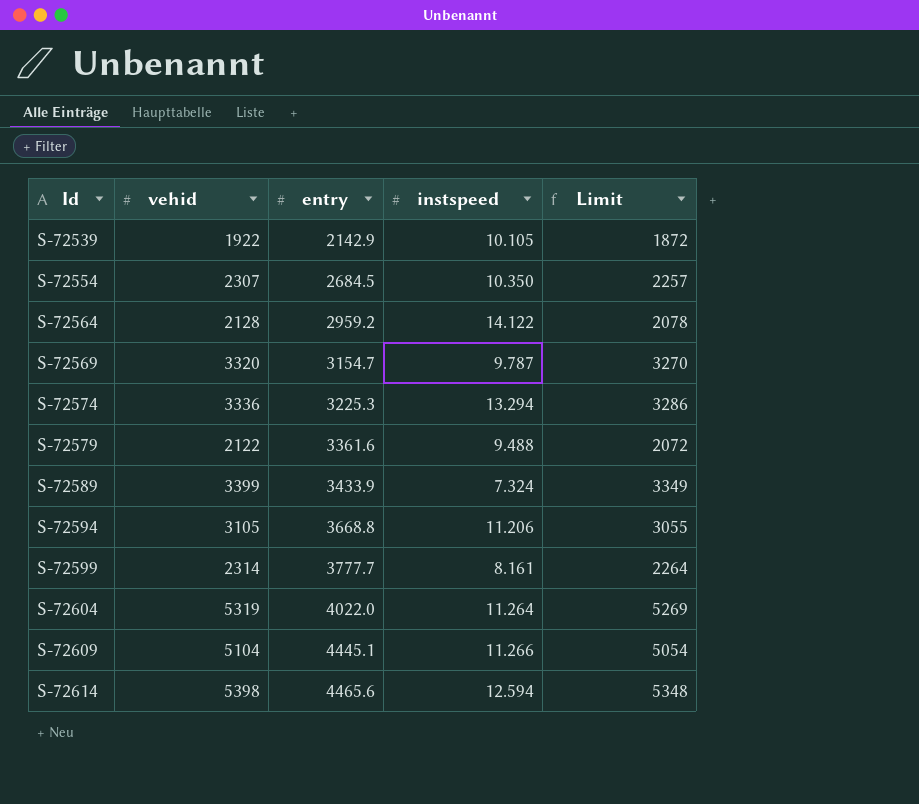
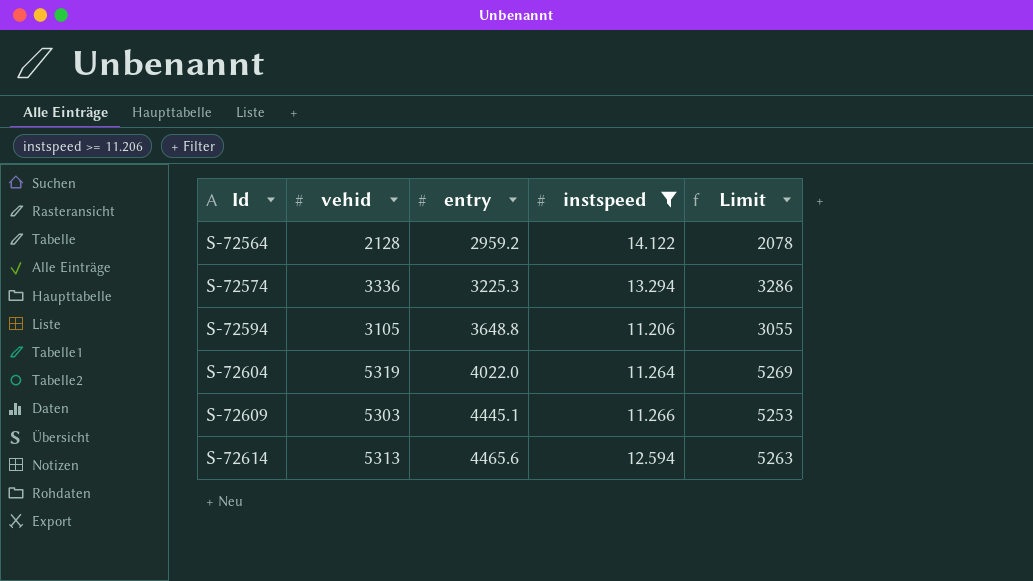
filter: none -> instspeed >= 11.206
S-72594 | entry: 3668.8 -> 3648.8
S-72609 | vehid: 5104 -> 5303
S-72609 | Limit: 5054 -> 5253
S-72614 | vehid: 5398 -> 5313
S-72614 | Limit: 5348 -> 5263

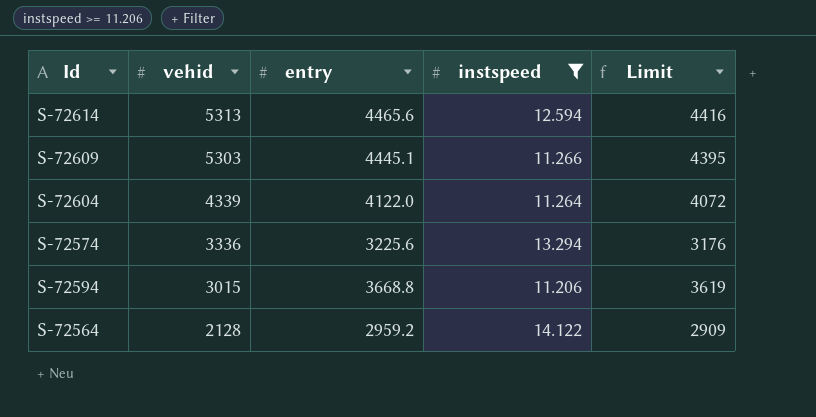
row order: Id ascending -> vehid descending
column Limit | formula: [vehid] - 50 -> [entry] - 50
S-72604 | vehid: 5319 -> 4339
S-72604 | entry: 4022.0 -> 4122.0
S-72574 | entry: 3225.3 -> 3225.6
S-72594 | vehid: 3105 -> 3015
S-72594 | entry: 3648.8 -> 3668.8

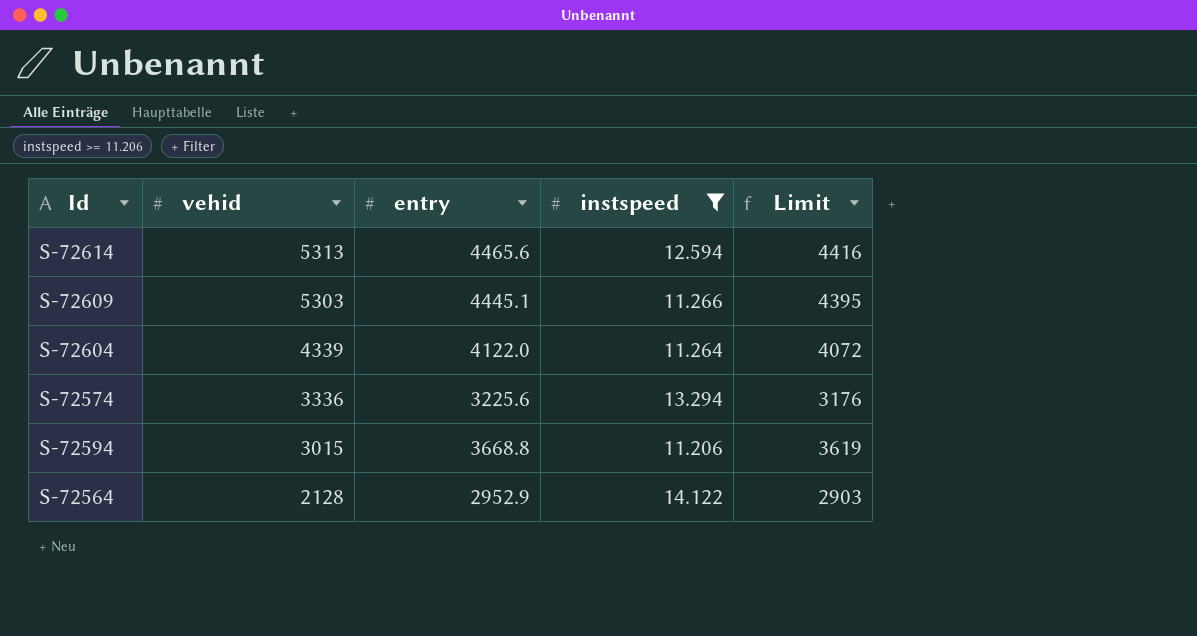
S-72564 | entry: 2959.2 -> 2952.9
S-72564 | Limit: 2909 -> 2903

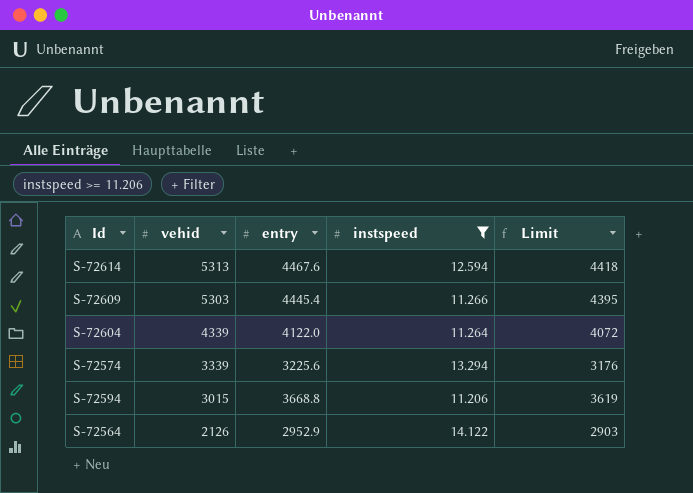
S-72614 | entry: 4465.6 -> 4467.6
S-72614 | Limit: 4416 -> 4418
S-72609 | entry: 4445.1 -> 4445.4
S-72574 | vehid: 3336 -> 3339
S-72564 | vehid: 2128 -> 2126

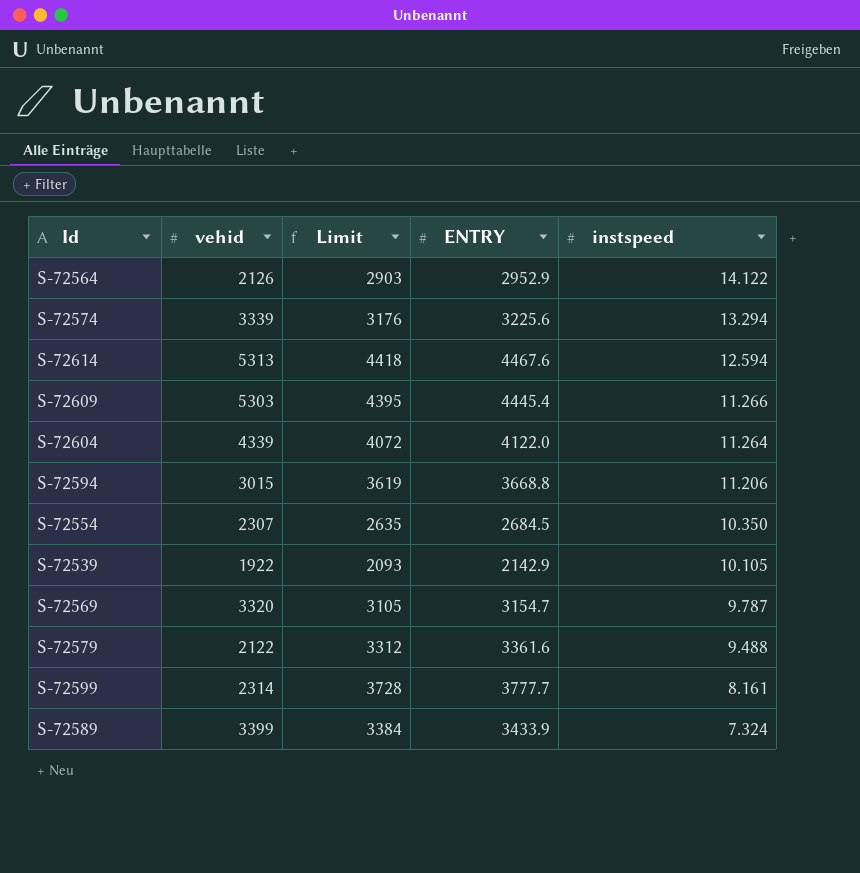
filter: instspeed >= 11.206 -> none
row order: vehid descending -> instspeed descending
column Limit | position: 5 -> 3
column name: entry -> ENTRY

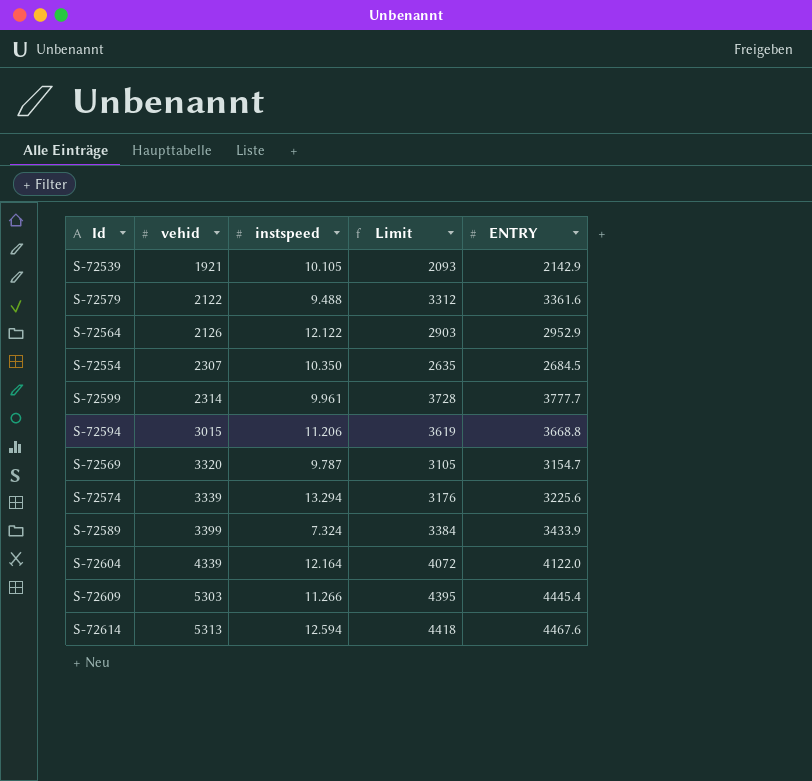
row order: instspeed descending -> vehid ascending
column instspeed | position: 5 -> 3
S-72539 | vehid: 1922 -> 1921
S-72564 | instspeed: 14.122 -> 12.122
S-72599 | instspeed: 8.161 -> 9.961
S-72604 | instspeed: 11.264 -> 12.164

